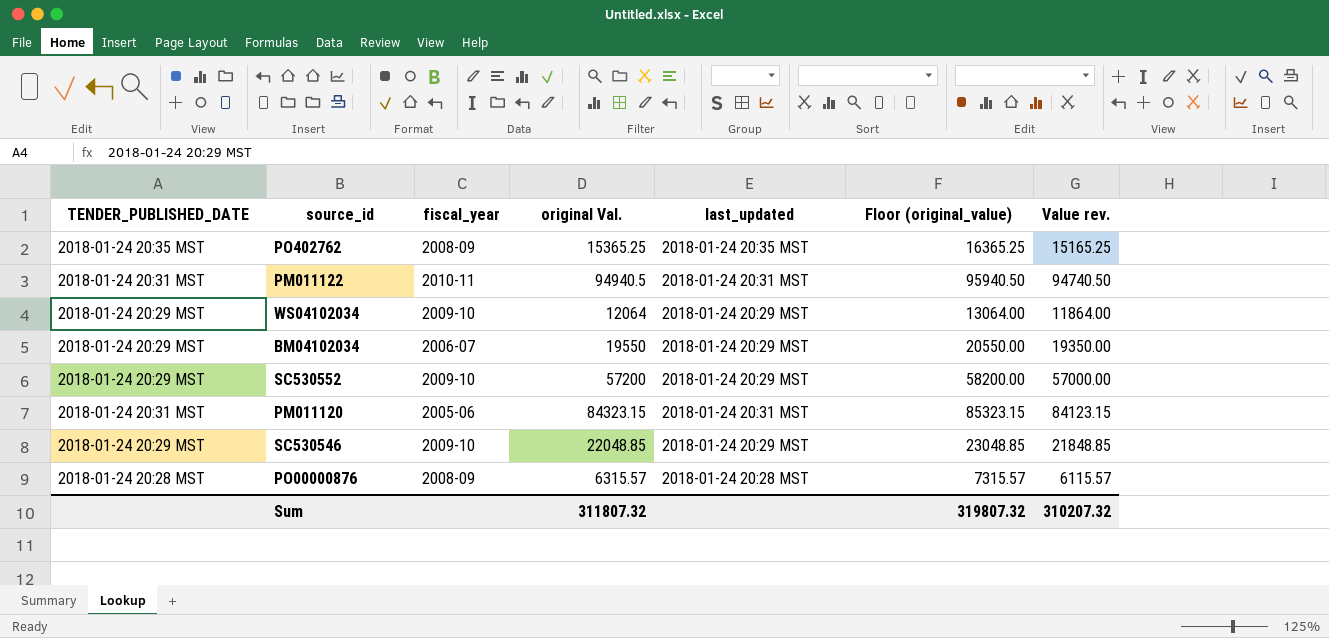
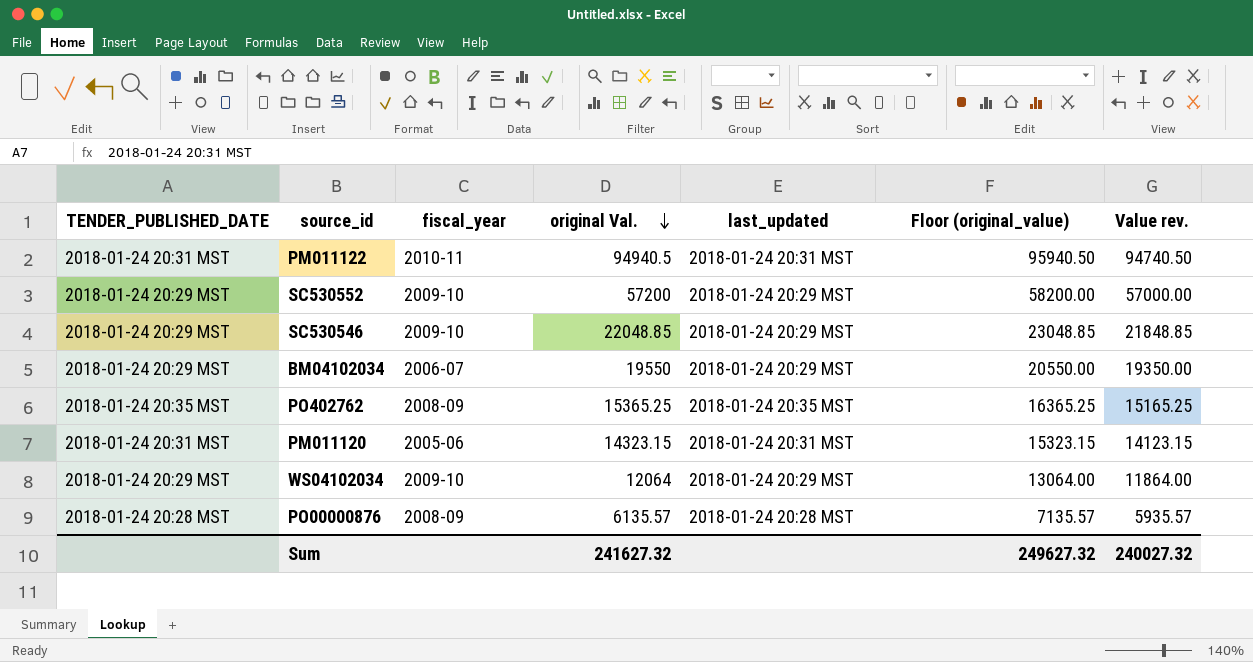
row order: none -> original Val. descending
PM011120 | original Val.: 84323.15 -> 14323.15
PM011120 | Floor (original_value): 85323.15 -> 15323.15
PM011120 | Value rev.: 84123.15 -> 14123.15
PO00000876 | original Val.: 6315.57 -> 6135.57
PO00000876 | Floor (original_value): 7315.57 -> 7135.57
PO00000876 | Value rev.: 6115.57 -> 5935.57
Sum | original Val.: 311807.32 -> 241627.32
Sum | Floor (original_value): 319807.32 -> 249627.32
Sum | Value rev.: 310207.32 -> 240027.32

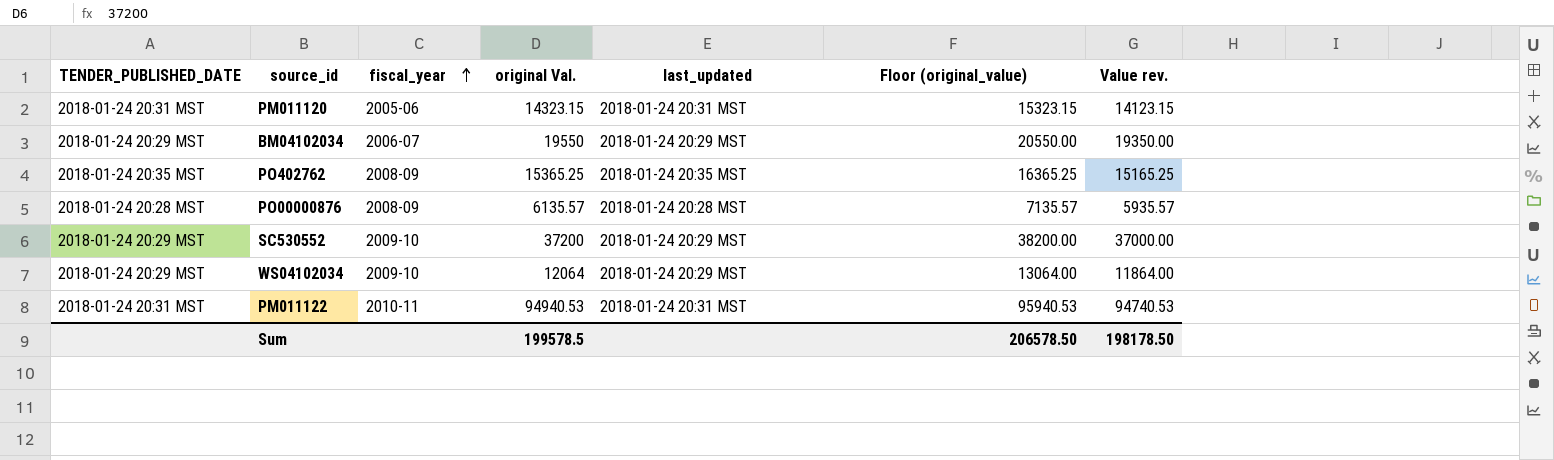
row order: original Val. descending -> fiscal_year ascending
row SC530546: 2018-01-24 20:29 MST | 2009-10 | 22048.85 | 2018-01-24 20:29 MST | 23048.85 | 21848.85 -> none
SC530552 | original Val.: 57200 -> 37200
SC530552 | Floor (original_value): 58200.00 -> 38200.00
SC530552 | Value rev.: 57000.00 -> 37000.00
PM011122 | original Val.: 94940.5 -> 94940.53
PM011122 | Floor (original_value): 95940.50 -> 95940.53
PM011122 | Value rev.: 94740.50 -> 94740.53
Sum | original Val.: 241627.32 -> 199578.5
Sum | Floor (original_value): 249627.32 -> 206578.50
Sum | Value rev.: 240027.32 -> 198178.50

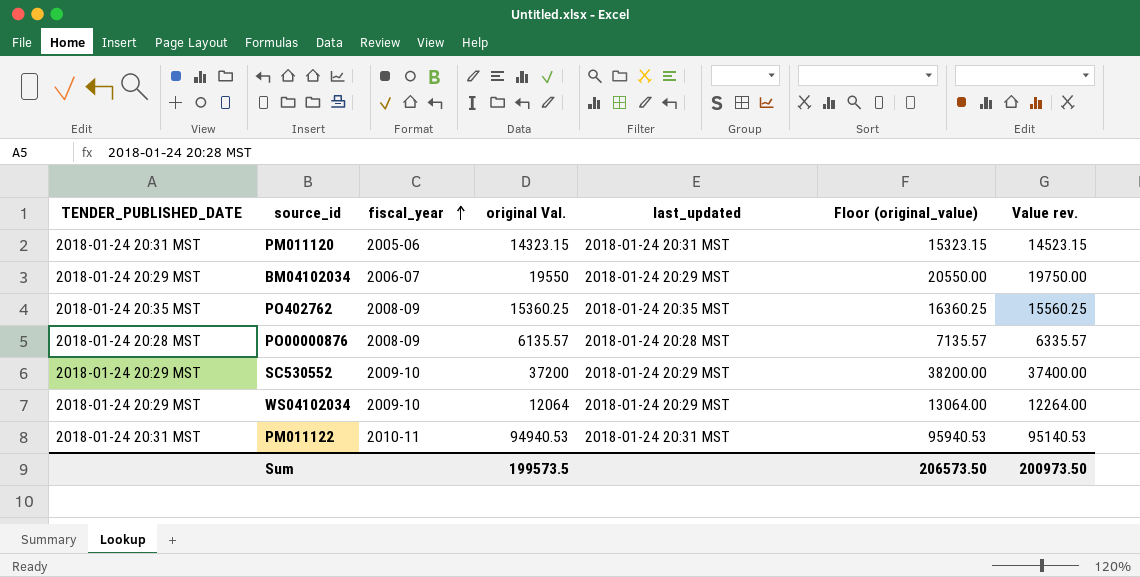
column Value rev. | formula: [original Val.] - 200 -> [original Val.] + 200
PO402762 | original Val.: 15365.25 -> 15360.25
PO402762 | Floor (original_value): 16365.25 -> 16360.25
Sum | original Val.: 199578.5 -> 199573.5
Sum | Floor (original_value): 206578.50 -> 206573.50
Sum | Value rev.: 198178.50 -> 200973.50

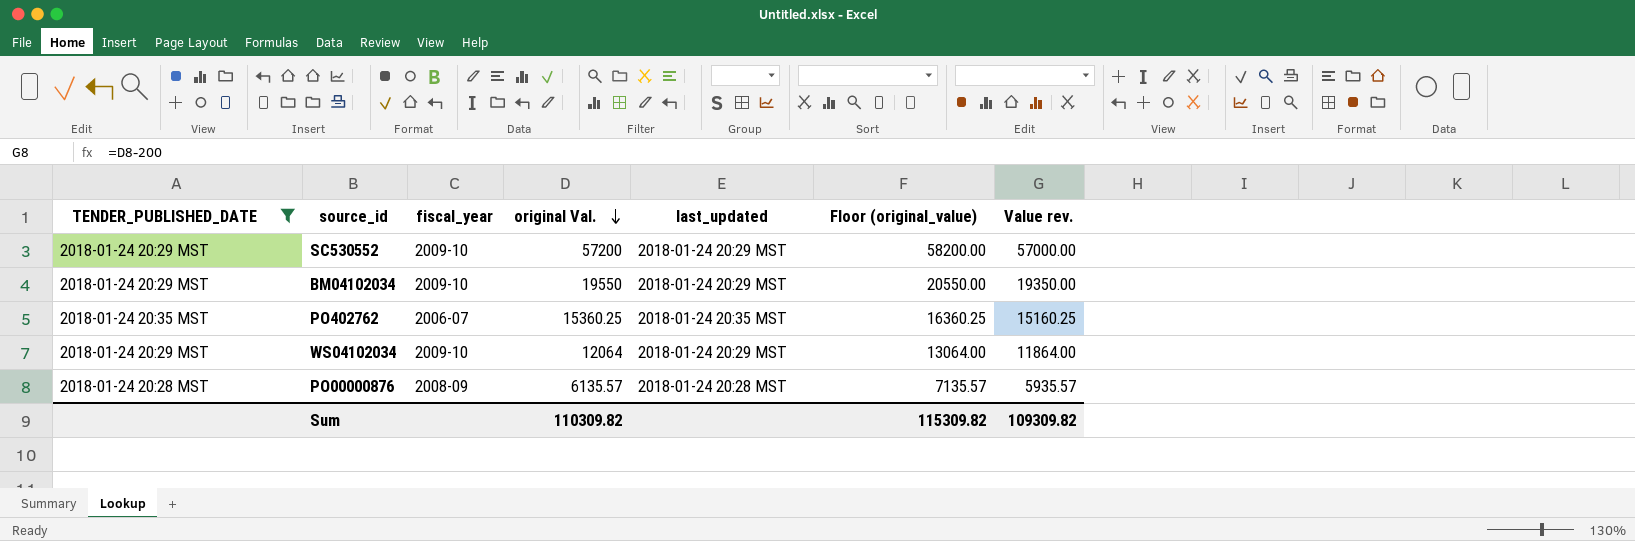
filter: none -> TENDER_PUBLISHED_DATE != 2018-01-24 20:31 MST
row order: fiscal_year ascending -> original Val. descending
column Value rev. | formula: [original Val.] + 200 -> [original Val.] - 200
SC530552 | original Val.: 37200 -> 57200
SC530552 | Floor (original_value): 38200.00 -> 58200.00
BM04102034 | fiscal_year: 2006-07 -> 2009-10
PO402762 | fiscal_year: 2008-09 -> 2006-07
Sum | original Val.: 199573.5 -> 110309.82
Sum | Floor (original_value): 206573.50 -> 115309.82
Sum | Value rev.: 200973.50 -> 109309.82

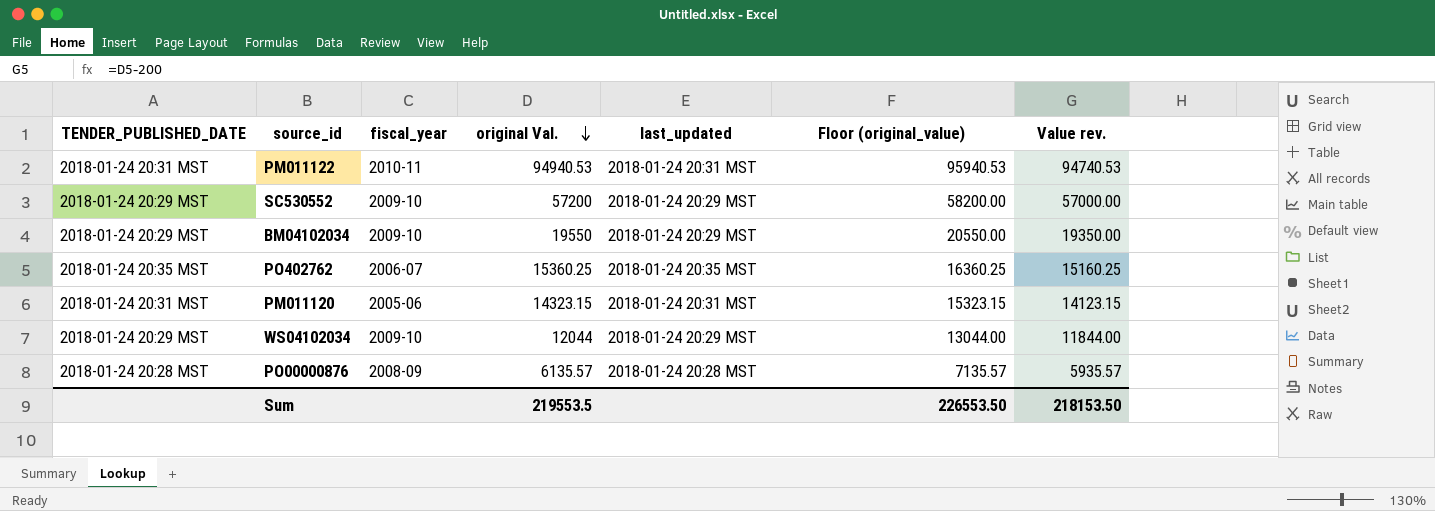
filter: TENDER_PUBLISHED_DATE != 2018-01-24 20:31 MST -> none
WS04102034 | original Val.: 12064 -> 12044
WS04102034 | Floor (original_value): 13064.00 -> 13044.00
WS04102034 | Value rev.: 11864.00 -> 11844.00
Sum | original Val.: 110309.82 -> 219553.5
Sum | Floor (original_value): 115309.82 -> 226553.50
Sum | Value rev.: 109309.82 -> 218153.50

